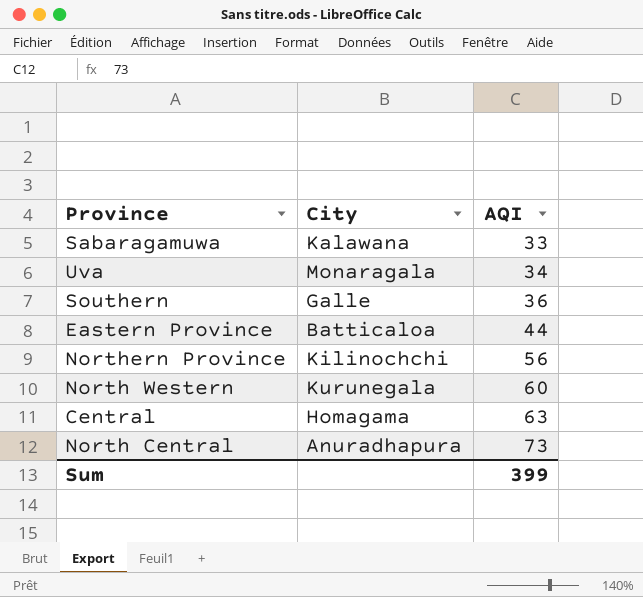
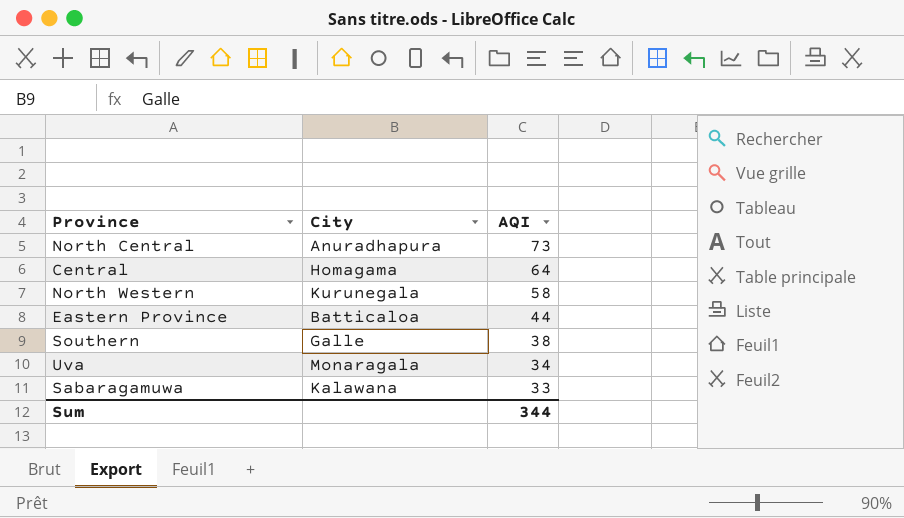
row order: AQI ascending -> AQI descending
row Northern Province: Kilinochchi | 56 -> none
Central | AQI: 63 -> 64
North Western | AQI: 60 -> 58
Southern | AQI: 36 -> 38
Sum | AQI: 399 -> 344

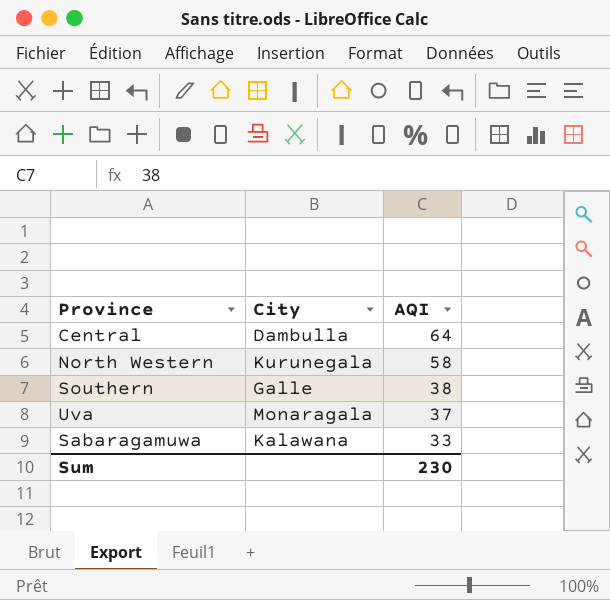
row North Central: Anuradhapura | 73 -> none
row Eastern Province: Batticaloa | 44 -> none
Central | City: Homagama -> Dambulla
Uva | AQI: 34 -> 37
Sum | AQI: 344 -> 230

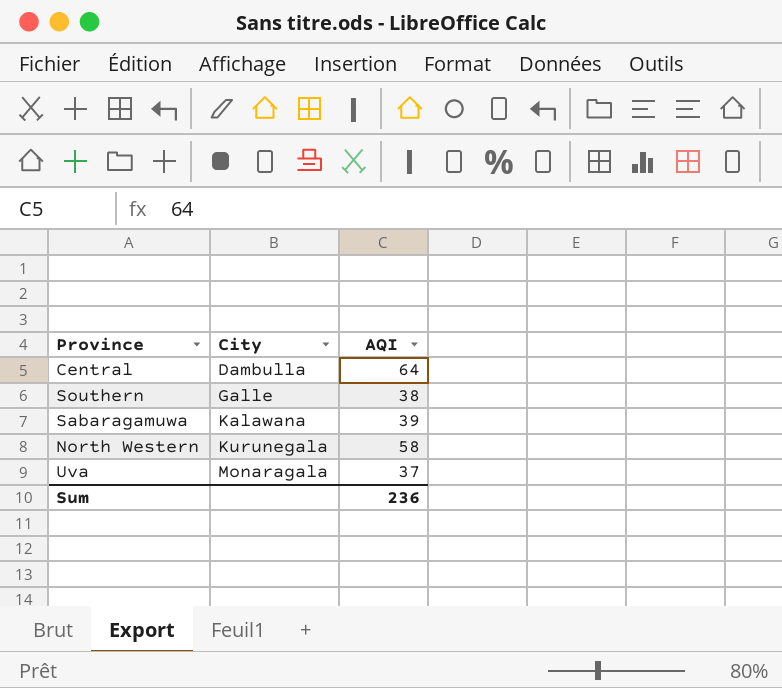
row order: AQI descending -> City ascending
Sabaragamuwa | AQI: 33 -> 39
Sum | AQI: 230 -> 236

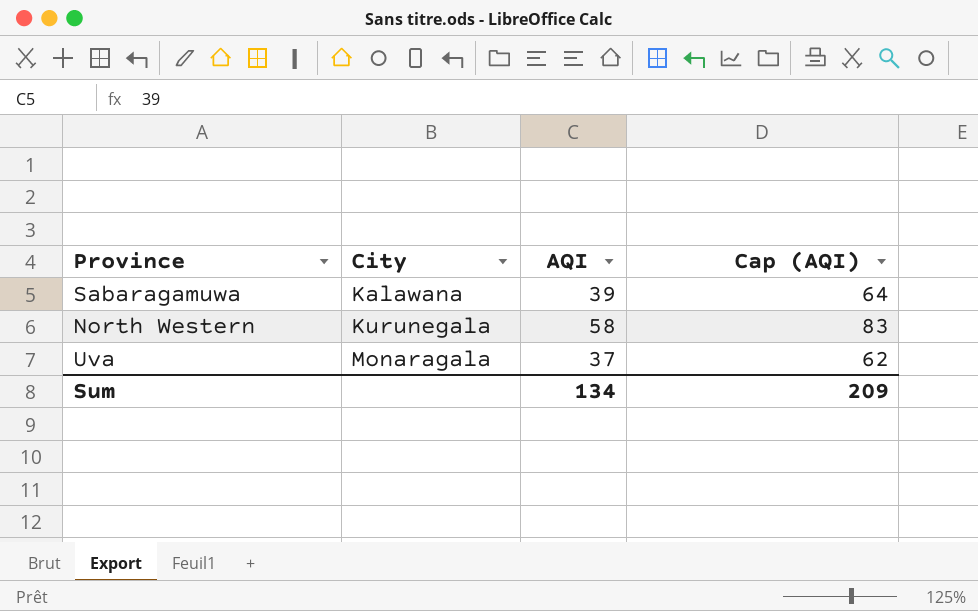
column Cap (AQI) | formula: none -> [AQI] + 25
row Central: Dambulla | 64 -> none
row Southern: Galle | 38 -> none
Sum | AQI: 236 -> 134

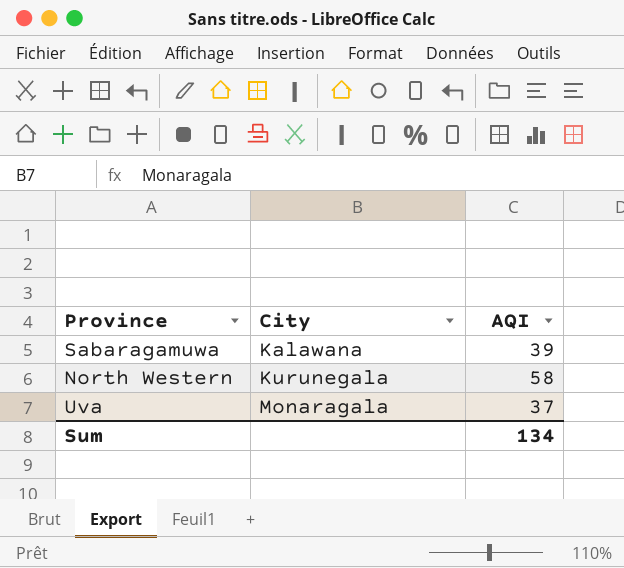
column Cap (AQI) | formula: [AQI] + 25 -> none

